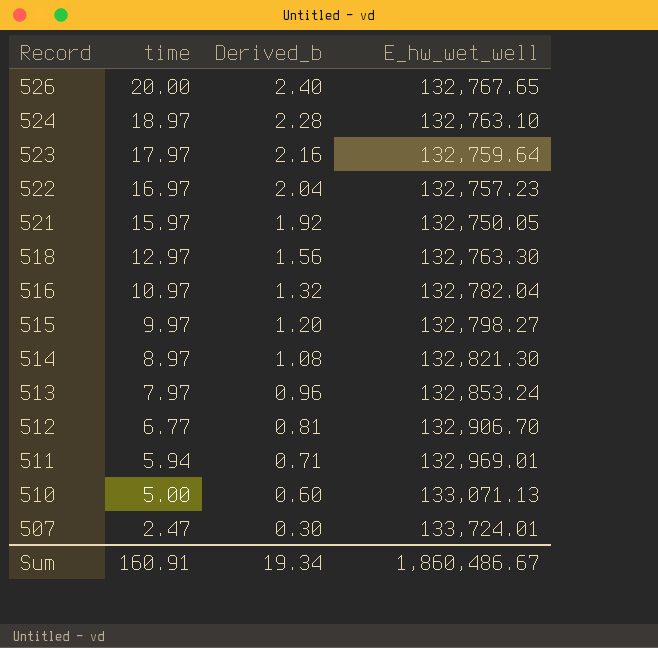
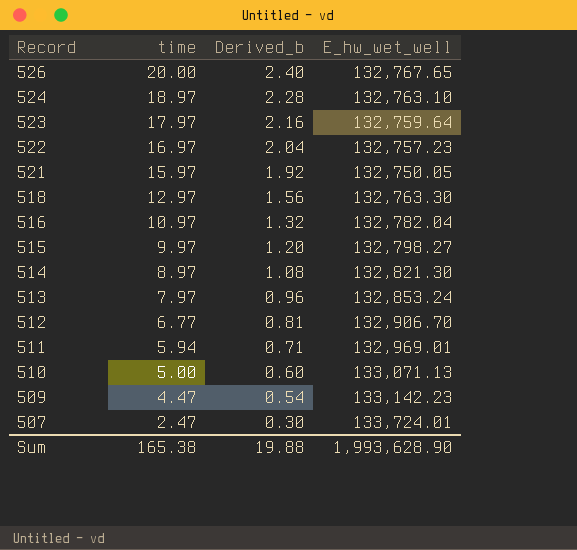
row 509: none -> 4.47 | 0.54 | 133,142.23
Sum | time: 160.91 -> 165.38
Sum | Derived_b: 19.34 -> 19.88
Sum | E_hw_wet_well: 1,860,486.67 -> 1,993,628.90

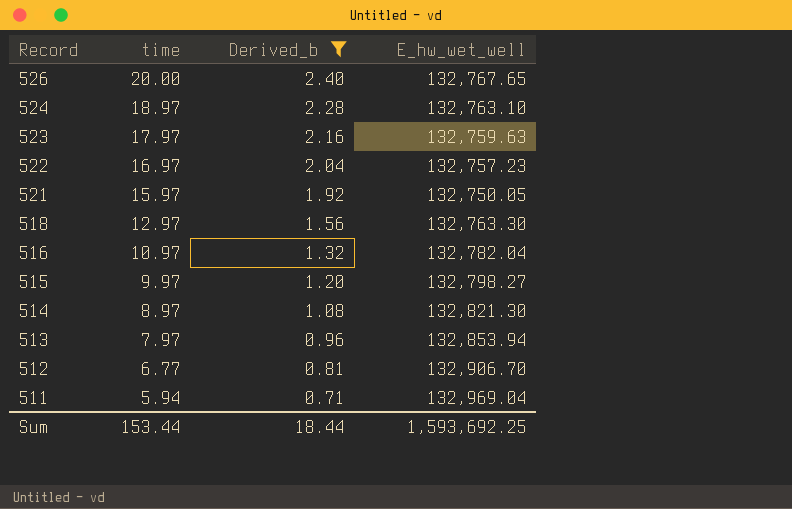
filter: none -> Derived_b >= 0.71
523 | E_hw_wet_well: 132,759.64 -> 132,759.63
513 | E_hw_wet_well: 132,853.24 -> 132,853.94
511 | E_hw_wet_well: 132,969.01 -> 132,969.04
Sum | time: 165.38 -> 153.44
Sum | Derived_b: 19.88 -> 18.44
Sum | E_hw_wet_well: 1,993,628.90 -> 1,593,692.25

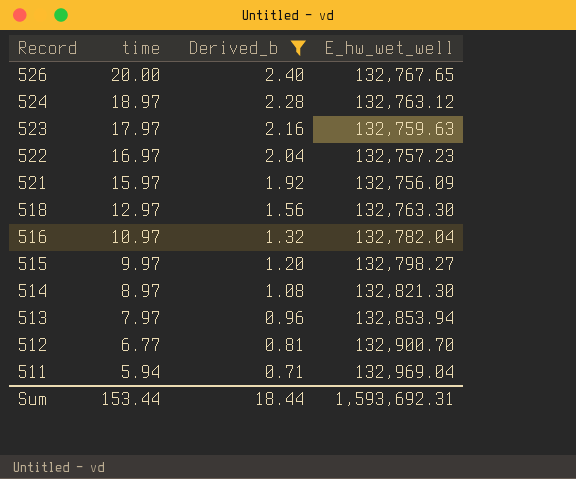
524 | E_hw_wet_well: 132,763.10 -> 132,763.12
521 | E_hw_wet_well: 132,750.05 -> 132,756.09
512 | E_hw_wet_well: 132,906.70 -> 132,900.70
Sum | E_hw_wet_well: 1,593,692.25 -> 1,593,692.31

